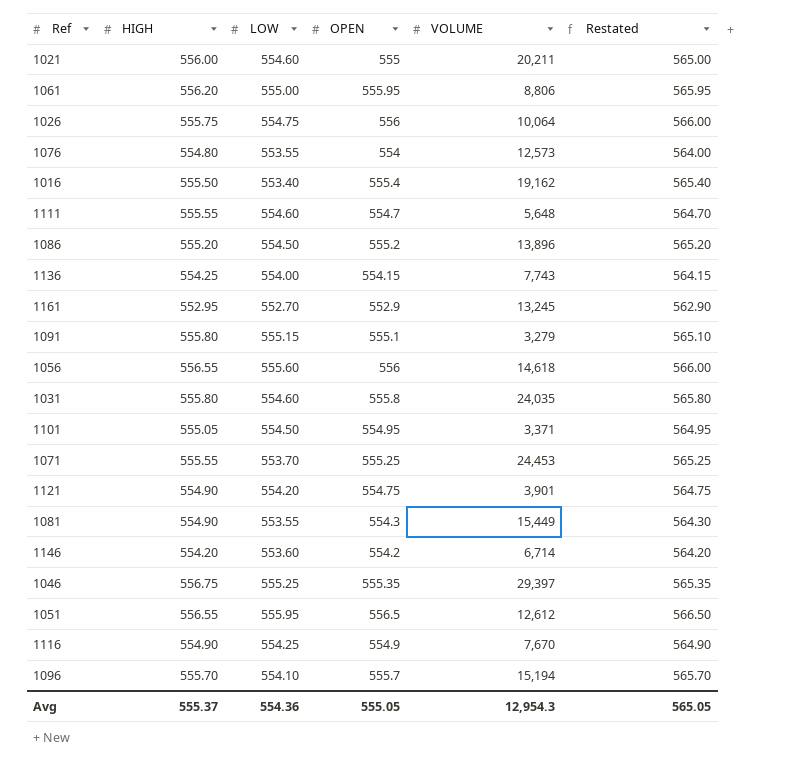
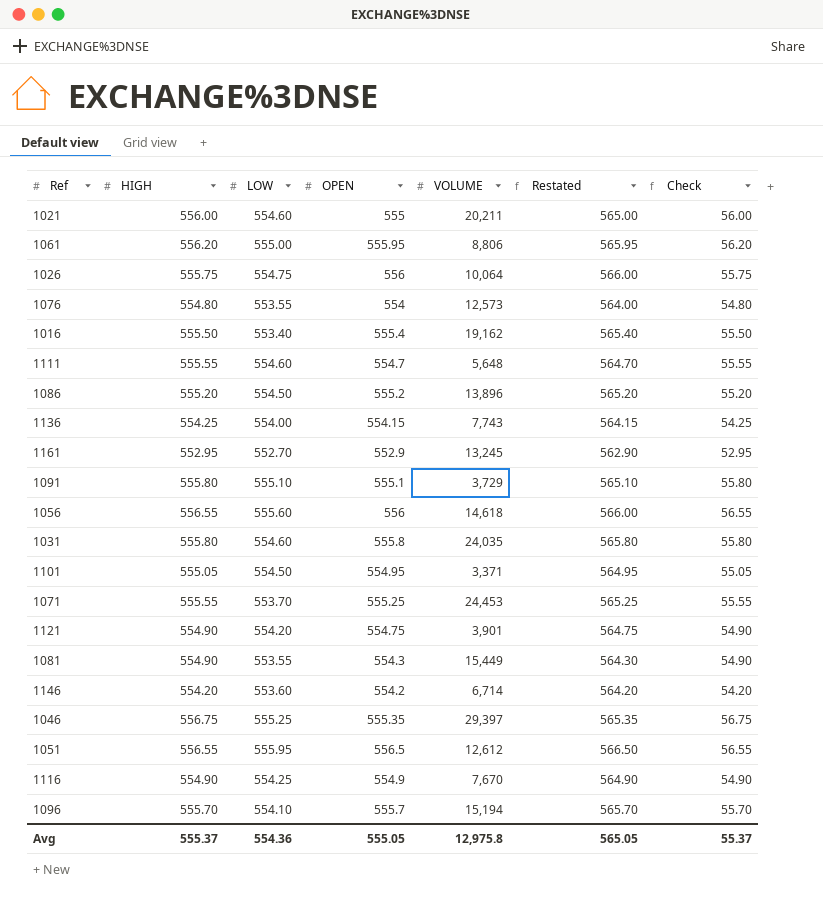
column Check | formula: none -> [HIGH] - 500
1091 | LOW: 555.15 -> 555.10
1091 | VOLUME: 3,279 -> 3,729
Avg | VOLUME: 12,954.3 -> 12,975.8

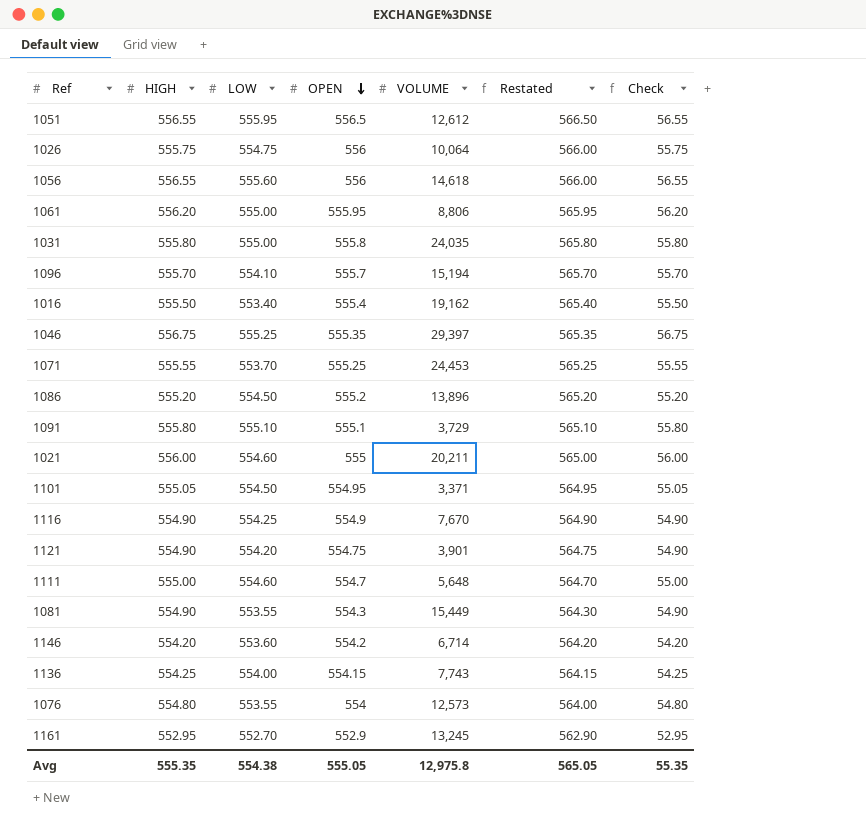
row order: none -> OPEN descending
1031 | LOW: 554.60 -> 555.00
1111 | HIGH: 555.55 -> 555.00
1111 | Check: 55.55 -> 55.00
Avg | HIGH: 555.37 -> 555.35
Avg | LOW: 554.36 -> 554.38
Avg | Check: 55.37 -> 55.35

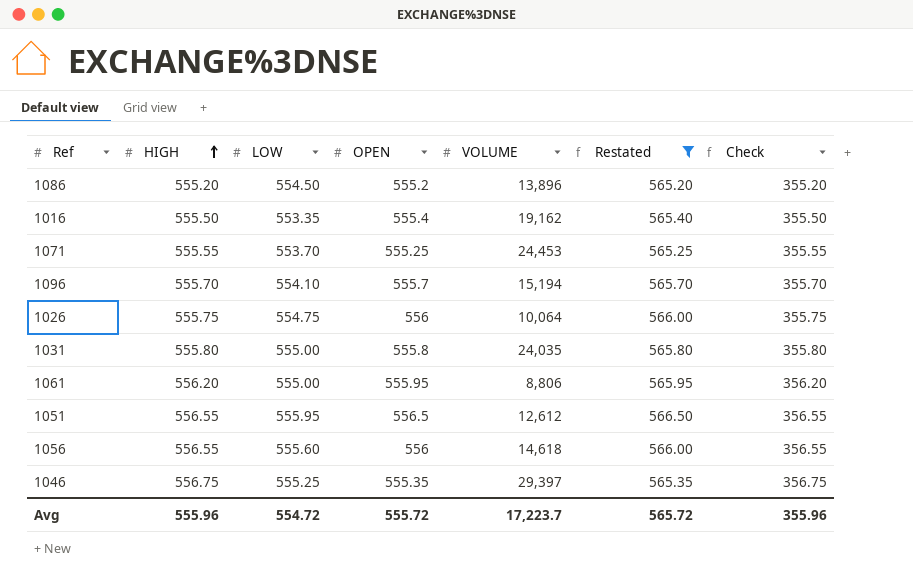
filter: none -> Restated >= 565.20
row order: OPEN descending -> HIGH ascending
column Check | formula: [HIGH] - 500 -> [HIGH] - 200
1016 | LOW: 553.40 -> 553.35
Avg | HIGH: 555.35 -> 555.96
Avg | LOW: 554.38 -> 554.72
Avg | OPEN: 555.05 -> 555.72
Avg | VOLUME: 12,975.8 -> 17,223.7
Avg | Restated: 565.05 -> 565.72
Avg | Check: 55.35 -> 355.96

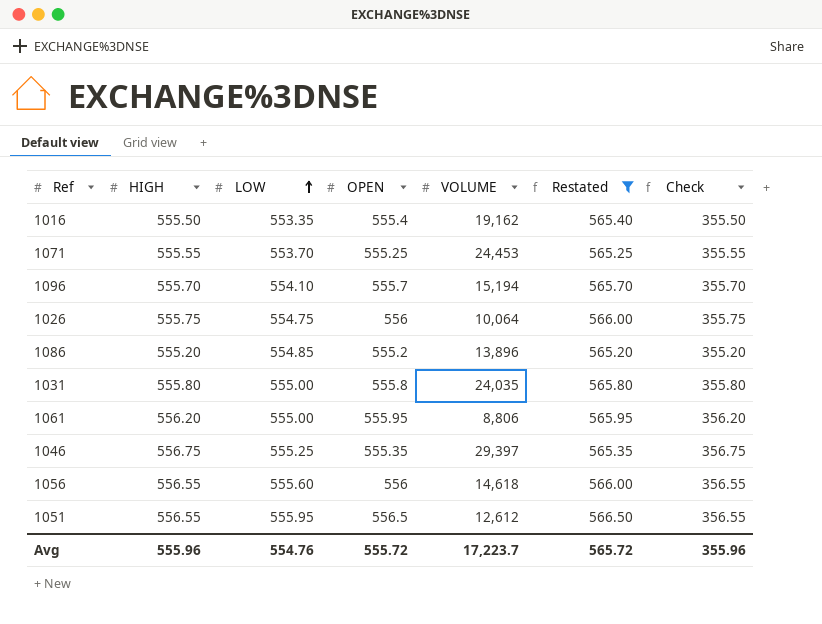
row order: HIGH ascending -> LOW ascending
1086 | LOW: 554.50 -> 554.85
Avg | LOW: 554.72 -> 554.76

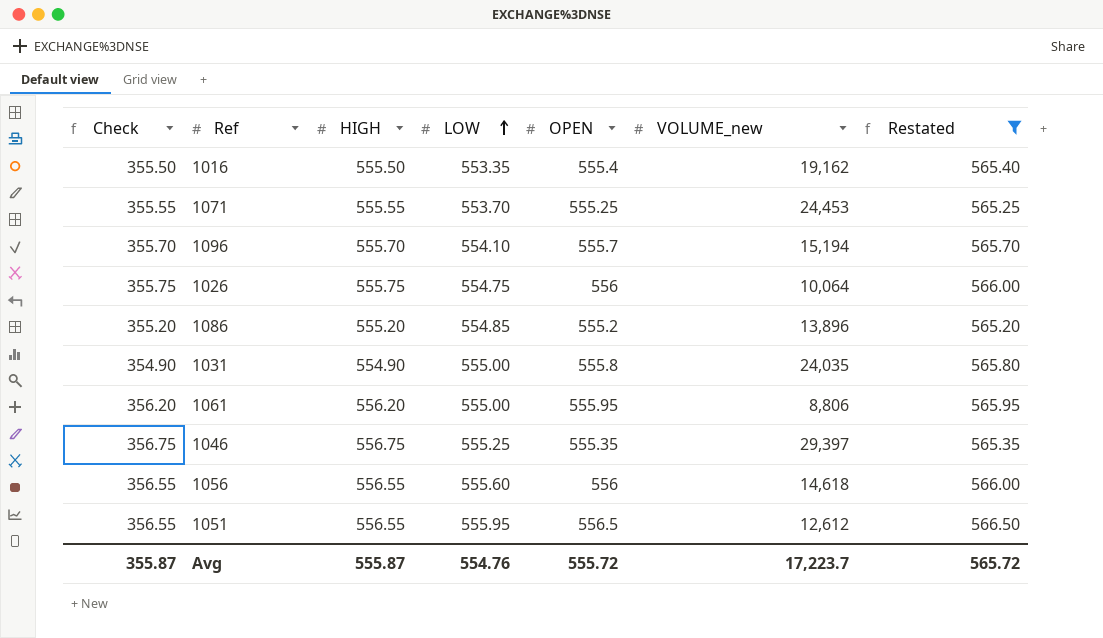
column Check | position: 7 -> 1
column name: VOLUME -> VOLUME_new
1031 | Check: 355.80 -> 354.90
1031 | HIGH: 555.80 -> 554.90
Avg | Check: 355.96 -> 355.87
Avg | HIGH: 555.96 -> 555.87

